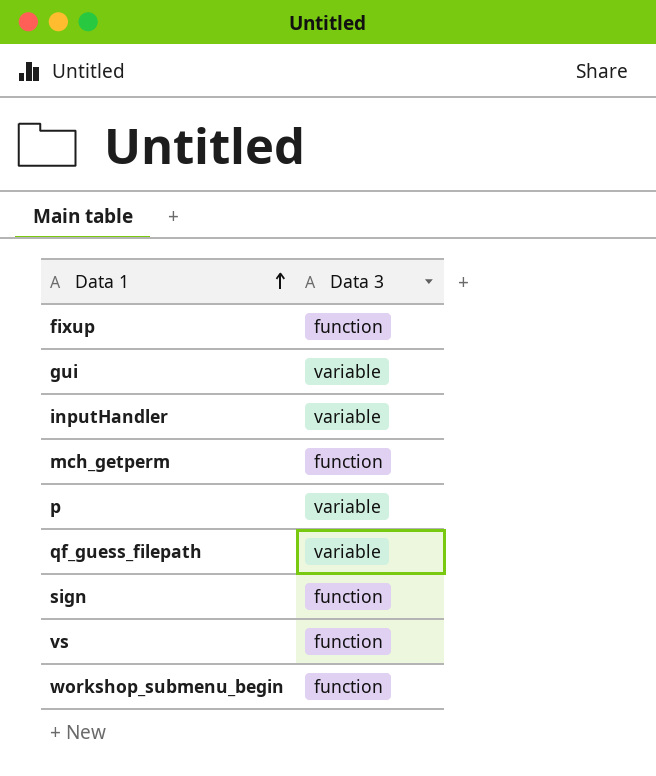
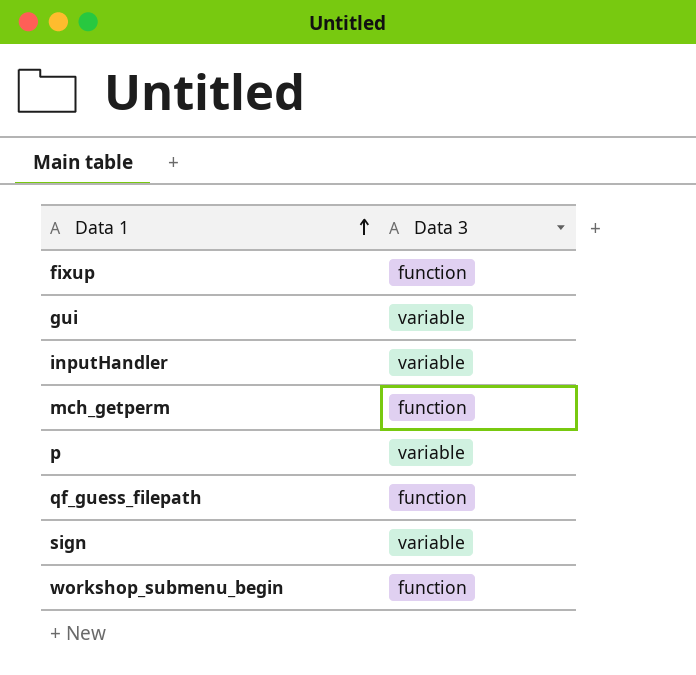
row vs: function -> none
qf_guess_filepath | Data 3: variable -> function
sign | Data 3: function -> variable

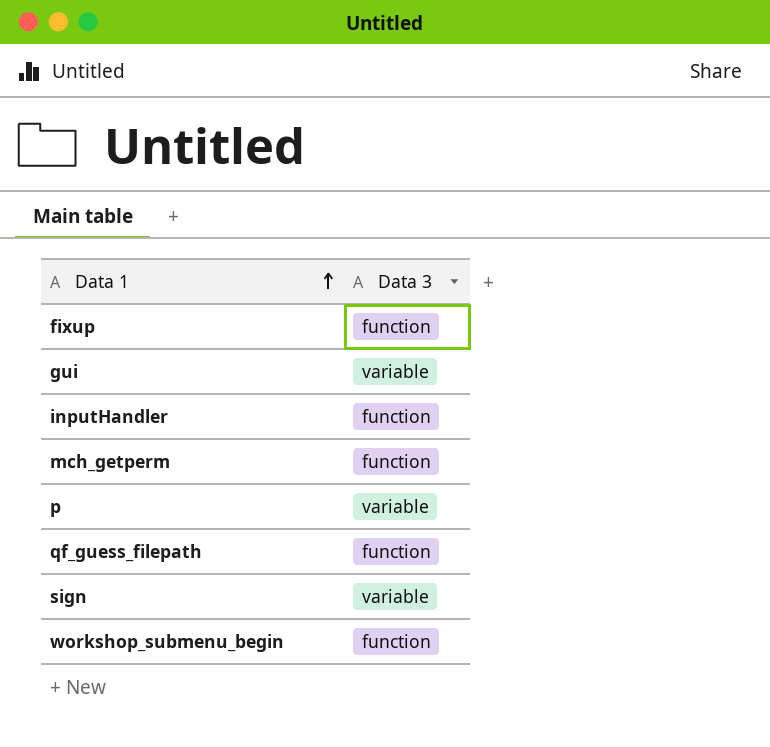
inputHandler | Data 3: variable -> function

